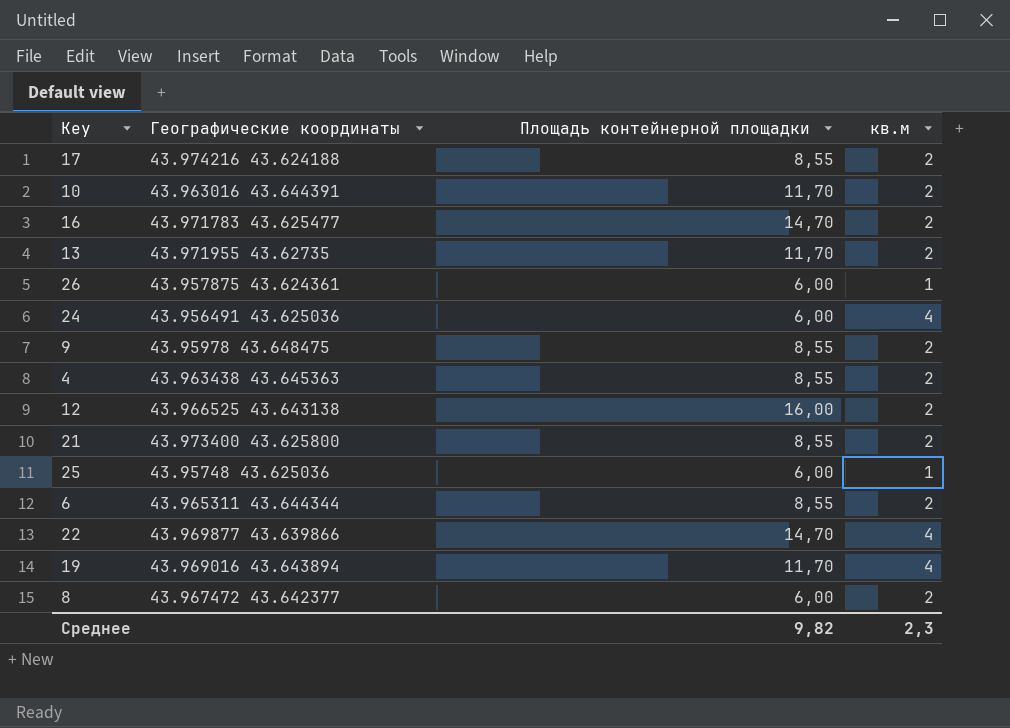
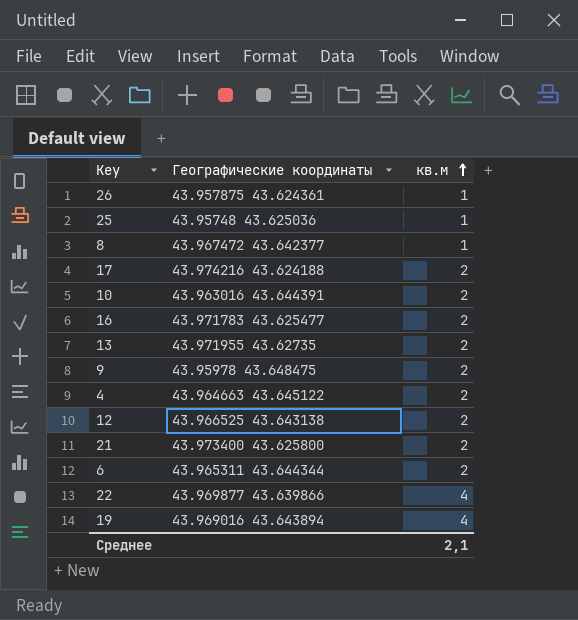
row order: none -> кв.м ascending
column Площадь контейнерной площадки | position: 3 -> none
row 24: 43.956491 43.625036 | 6,00 | 4 -> none
8 | кв.м: 2 -> 1
4 | Географические координаты: 43.963438 43.645363 -> 43.964663 43.645122
Среднее | кв.м: 2,3 -> 2,1

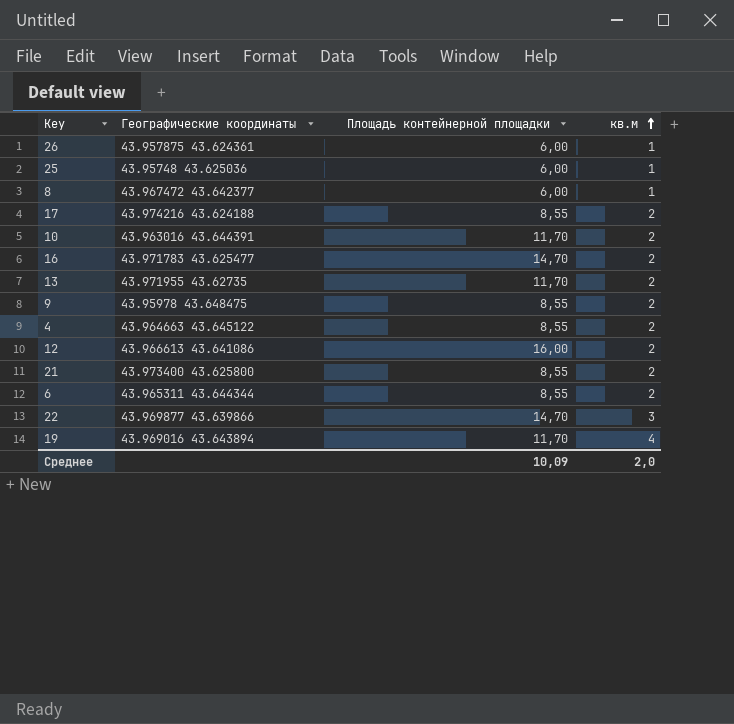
column Площадь контейнерной площадки | position: none -> 3
12 | Географические координаты: 43.966525 43.643138 -> 43.966613 43.641086
22 | кв.м: 4 -> 3
Среднее | кв.м: 2,1 -> 2,0

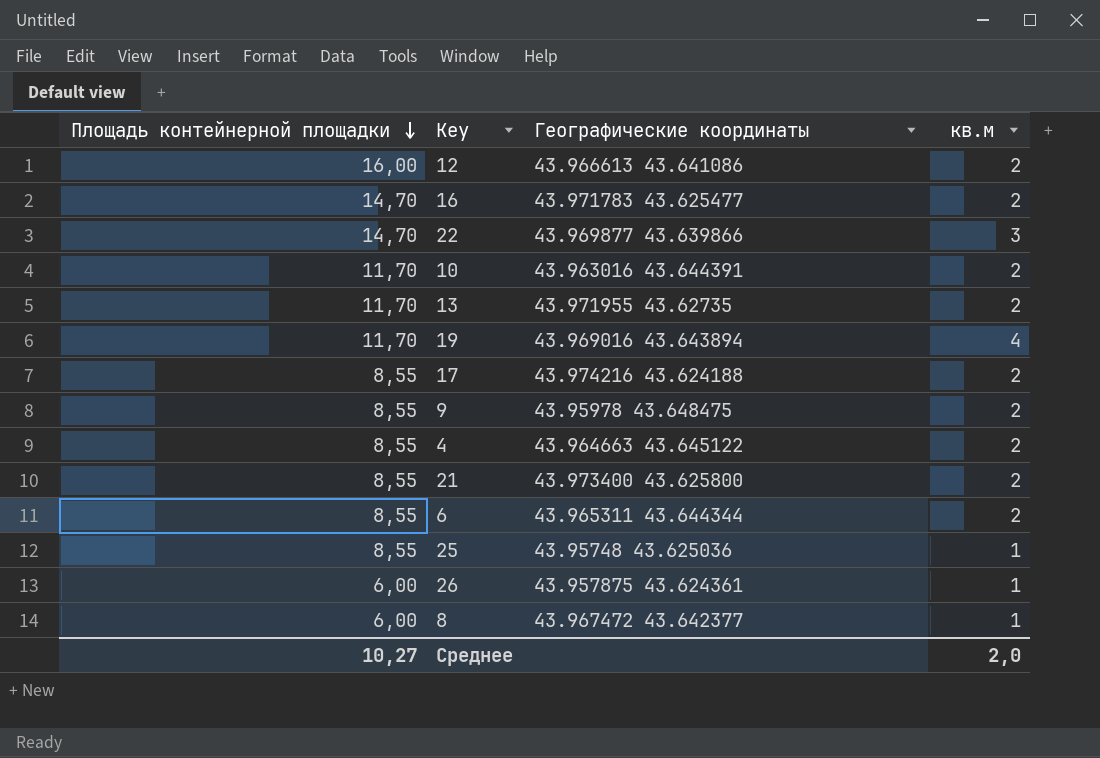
row order: кв.м ascending -> Площадь контейнерной площадки descending
column Площадь контейнерной площадки | position: 3 -> 1
25 | Площадь контейнерной площадки: 6,00 -> 8,55
Среднее | Площадь контейнерной площадки: 10,09 -> 10,27

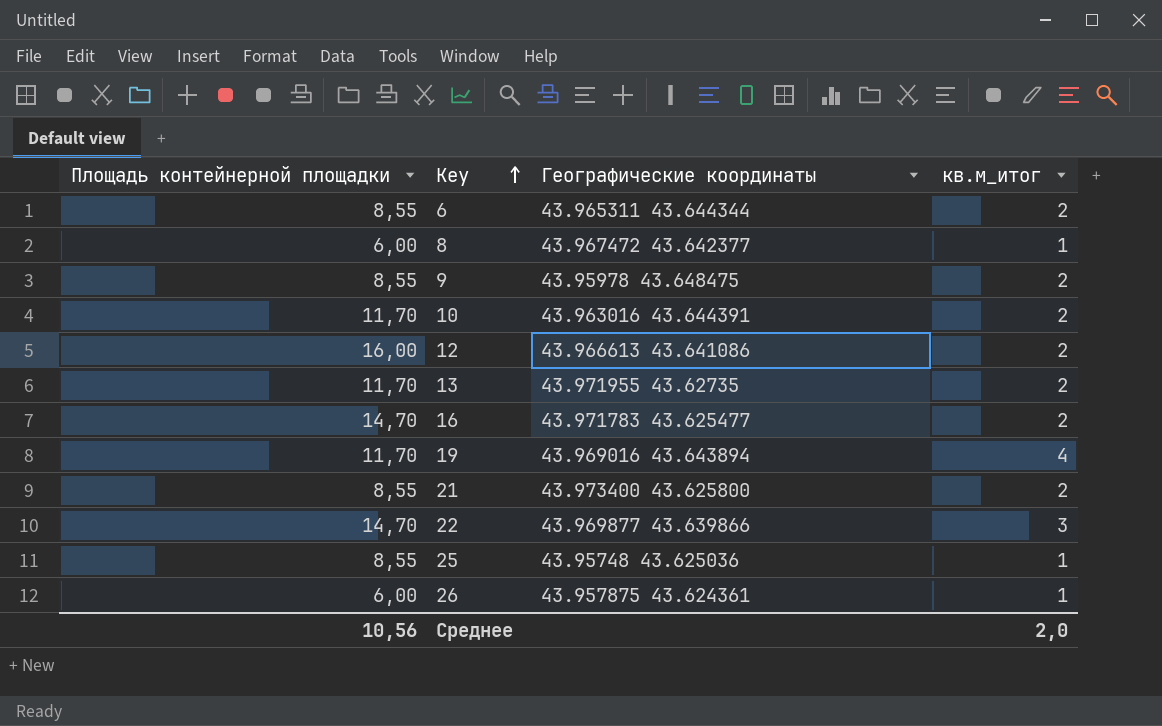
row order: Площадь контейнерной площадки descending -> Key ascending
column name: кв.м -> кв.м_итог
row 17: 8,55 | 43.974216 43.624188 | 2 -> none
row 4: 8,55 | 43.964663 43.645122 | 2 -> none
Среднее | Площадь контейнерной площадки: 10,27 -> 10,56

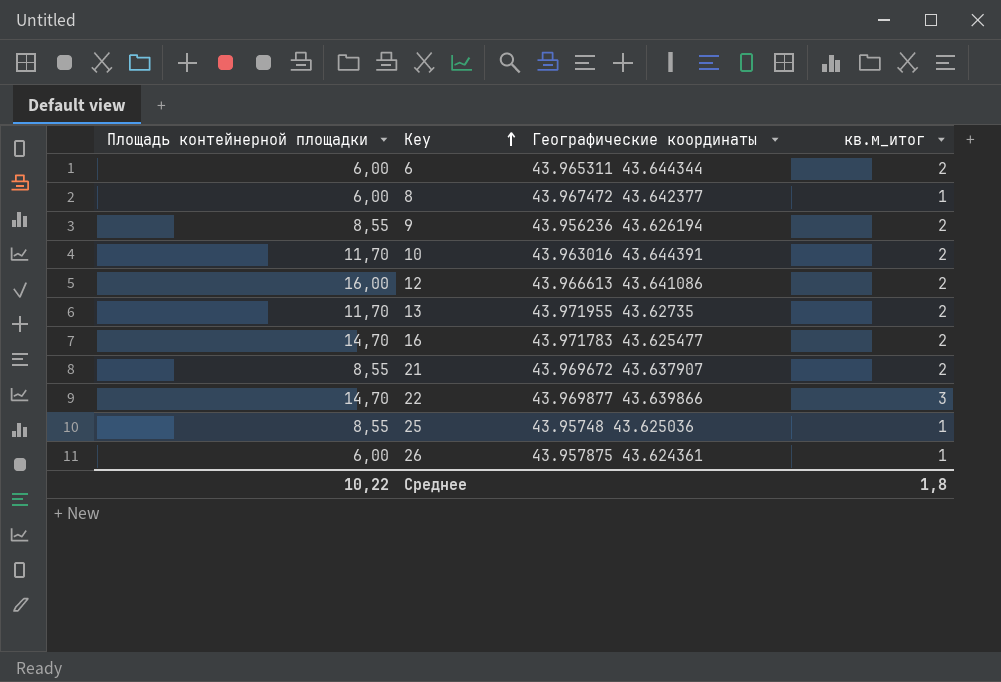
row 19: 11,70 | 43.969016 43.643894 | 4 -> none
6 | Площадь контейнерной площадки: 8,55 -> 6,00
9 | Географические координаты: 43.95978 43.648475 -> 43.956236 43.626194
21 | Географические координаты: 43.973400 43.625800 -> 43.969672 43.637907
Среднее | Площадь контейнерной площадки: 10,56 -> 10,22
Среднее | кв.м_итог: 2,0 -> 1,8

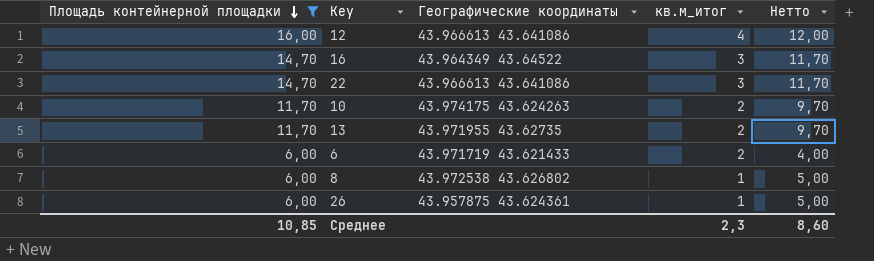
filter: none -> Площадь контейнерной площадки != 8,55
row order: Key ascending -> Площадь контейнерной площадки descending
column Нетто | formula: none -> [Площадь контейнерной площадки] - [кв.м_итог]
12 | кв.м_итог: 2 -> 4
16 | Географические координаты: 43.971783 43.625477 -> 43.964349 43.64522
16 | кв.м_итог: 2 -> 3
22 | Географические координаты: 43.969877 43.639866 -> 43.966613 43.641086
10 | Географические координаты: 43.963016 43.644391 -> 43.974175 43.624263
6 | Географические координаты: 43.965311 43.644344 -> 43.971719 43.621433
8 | Географические координаты: 43.967472 43.642377 -> 43.972538 43.626802
Среднее | Площадь контейнерной площадки: 10,22 -> 10,85
Среднее | кв.м_итог: 1,8 -> 2,3

